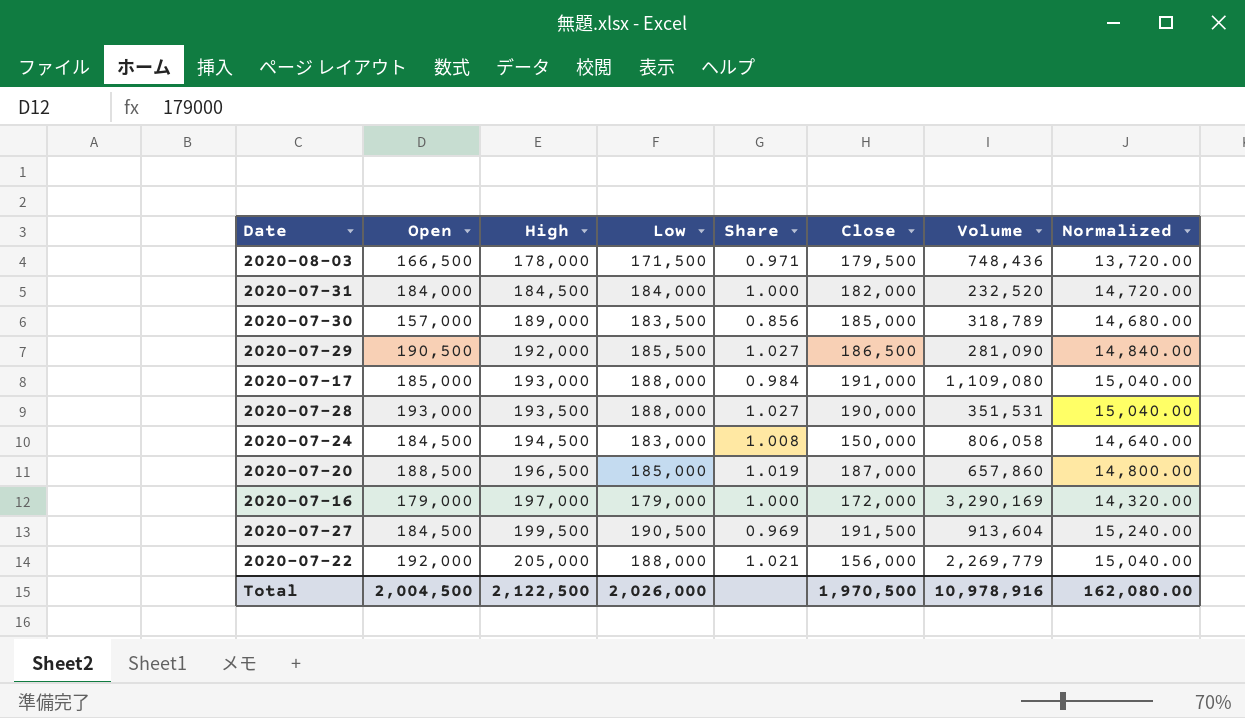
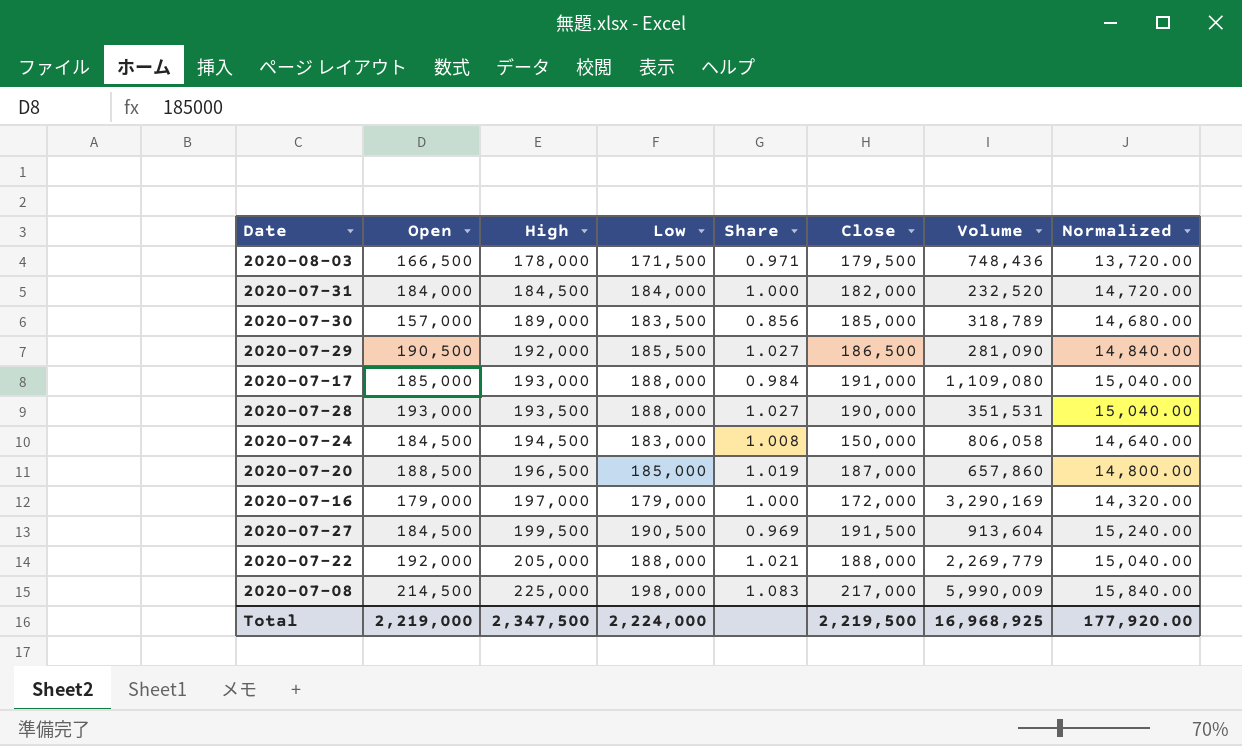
2020-07-22 | Close: 156,000 -> 188,000
row 2020-07-08: none -> 214,500 | 225,000 | 198,000 | 1.083 | 217,000 | 5,990,009 | 15,840.00
Total | Open: 2,004,500 -> 2,219,000
Total | High: 2,122,500 -> 2,347,500
Total | Low: 2,026,000 -> 2,224,000
Total | Close: 1,970,500 -> 2,219,500
Total | Volume: 10,978,916 -> 16,968,925
Total | Normalized: 162,080.00 -> 177,920.00

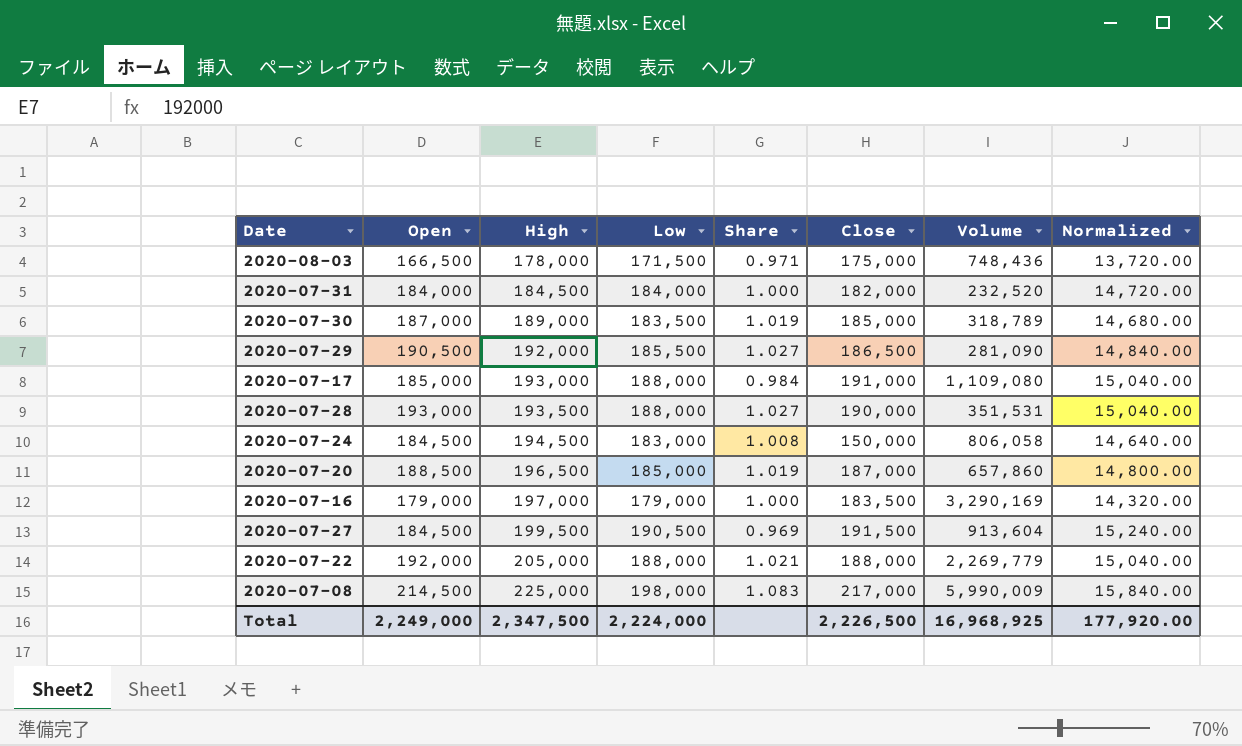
2020-08-03 | Close: 179,500 -> 175,000
2020-07-30 | Open: 157,000 -> 187,000
2020-07-30 | Share: 0.856 -> 1.019
2020-07-16 | Close: 172,000 -> 183,500
Total | Open: 2,219,000 -> 2,249,000
Total | Close: 2,219,500 -> 2,226,500

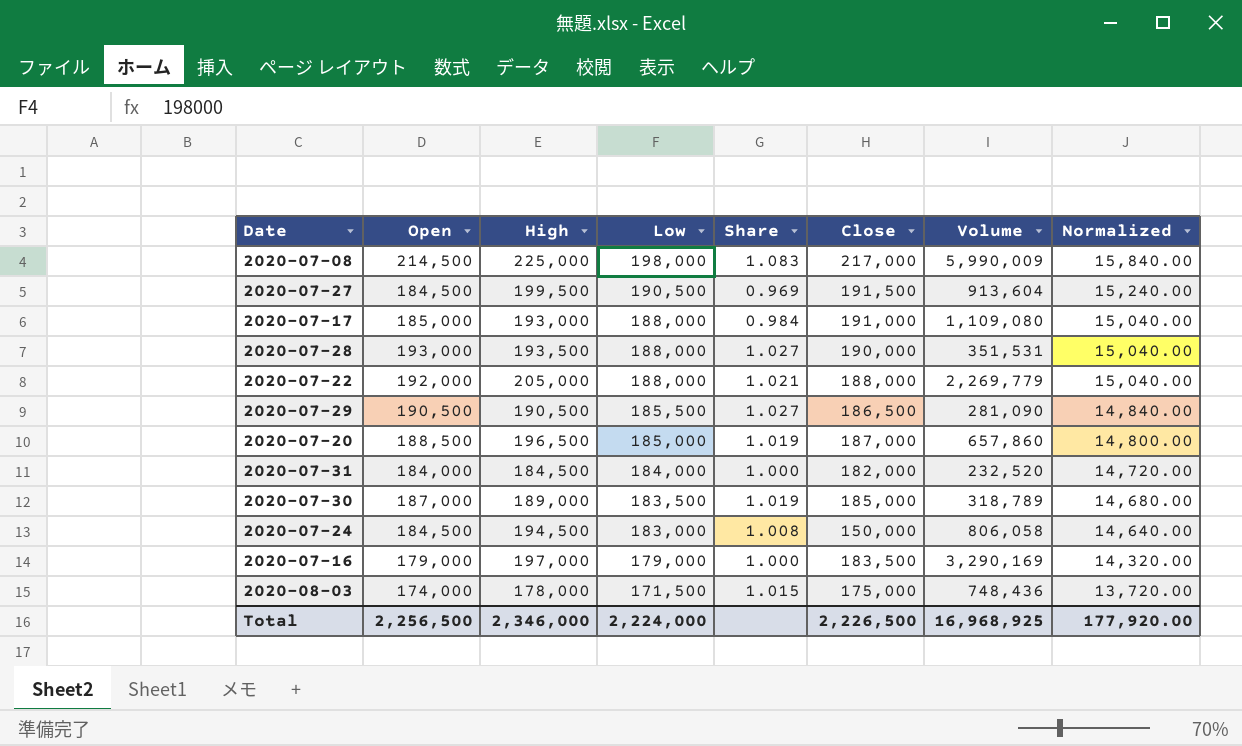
row order: High ascending -> Low descending
2020-07-29 | High: 192,000 -> 190,500
2020-08-03 | Open: 166,500 -> 174,000
2020-08-03 | Share: 0.971 -> 1.015
Total | Open: 2,249,000 -> 2,256,500
Total | High: 2,347,500 -> 2,346,000

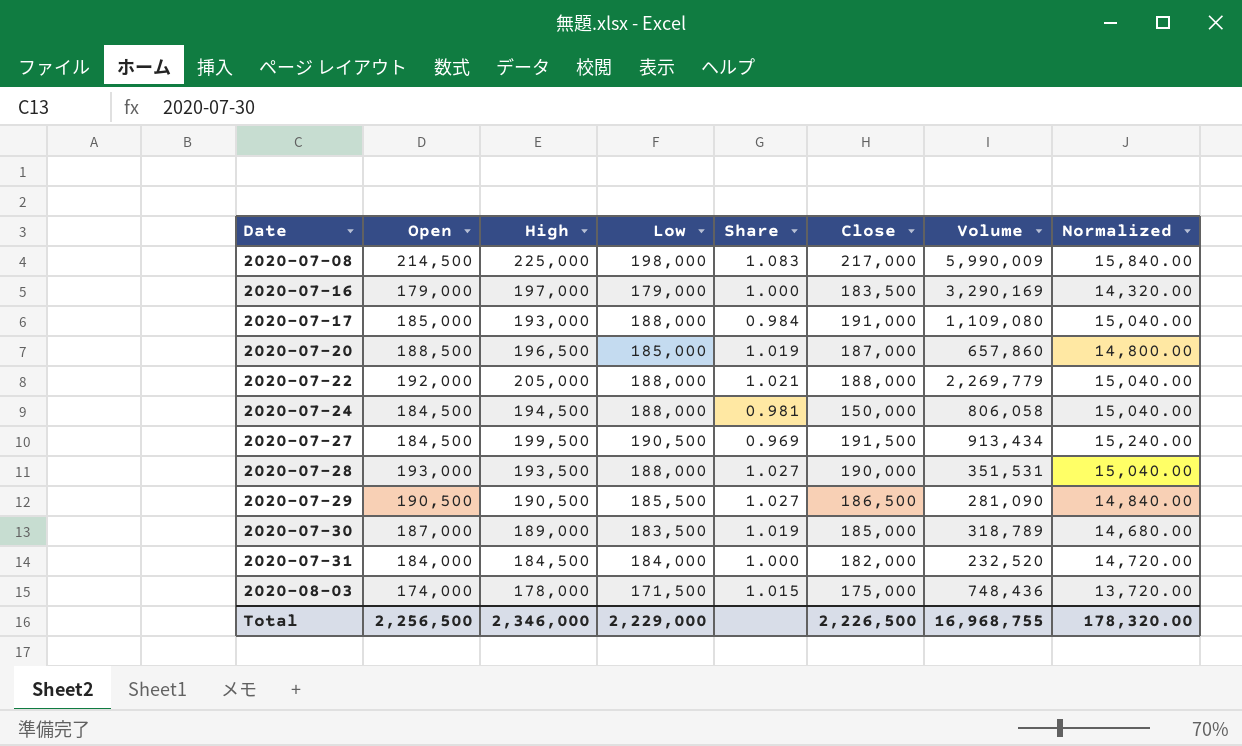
row order: Low descending -> Date ascending
2020-07-24 | Low: 183,000 -> 188,000
2020-07-24 | Share: 1.008 -> 0.981
2020-07-24 | Normalized: 14,640.00 -> 15,040.00
2020-07-27 | Volume: 913,604 -> 913,434
Total | Low: 2,224,000 -> 2,229,000
Total | Volume: 16,968,925 -> 16,968,755
Total | Normalized: 177,920.00 -> 178,320.00

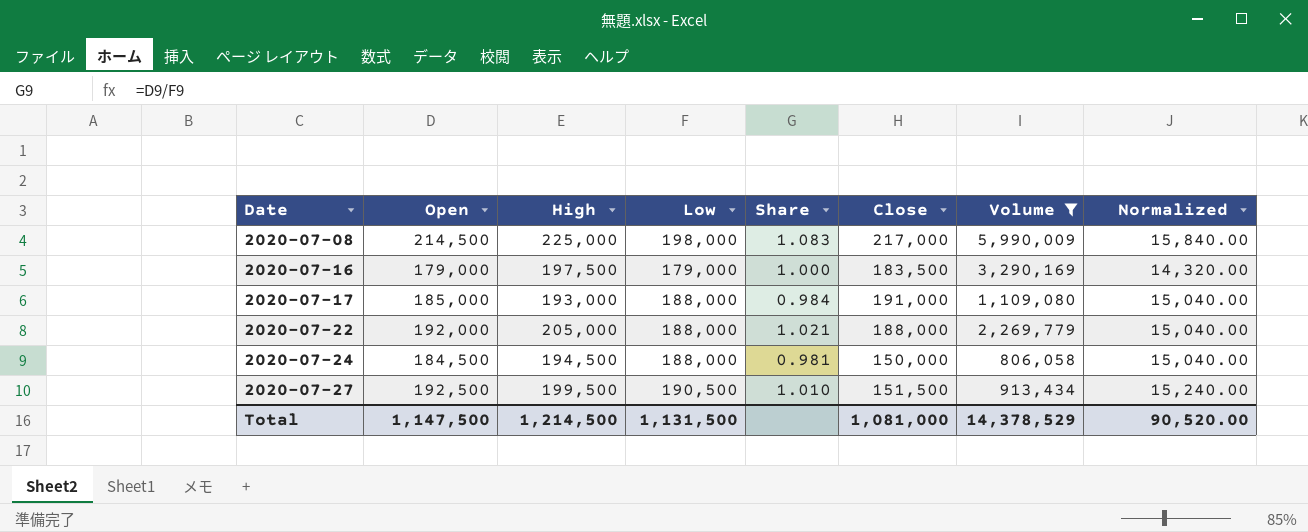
filter: none -> Volume >= 806,058
2020-07-16 | High: 197,000 -> 197,500
2020-07-27 | Open: 184,500 -> 192,500
2020-07-27 | Share: 0.969 -> 1.010
2020-07-27 | Close: 191,500 -> 151,500
Total | Open: 2,256,500 -> 1,147,500
Total | High: 2,346,000 -> 1,214,500
Total | Low: 2,229,000 -> 1,131,500
Total | Close: 2,226,500 -> 1,081,000
Total | Volume: 16,968,755 -> 14,378,529
Total | Normalized: 178,320.00 -> 90,520.00

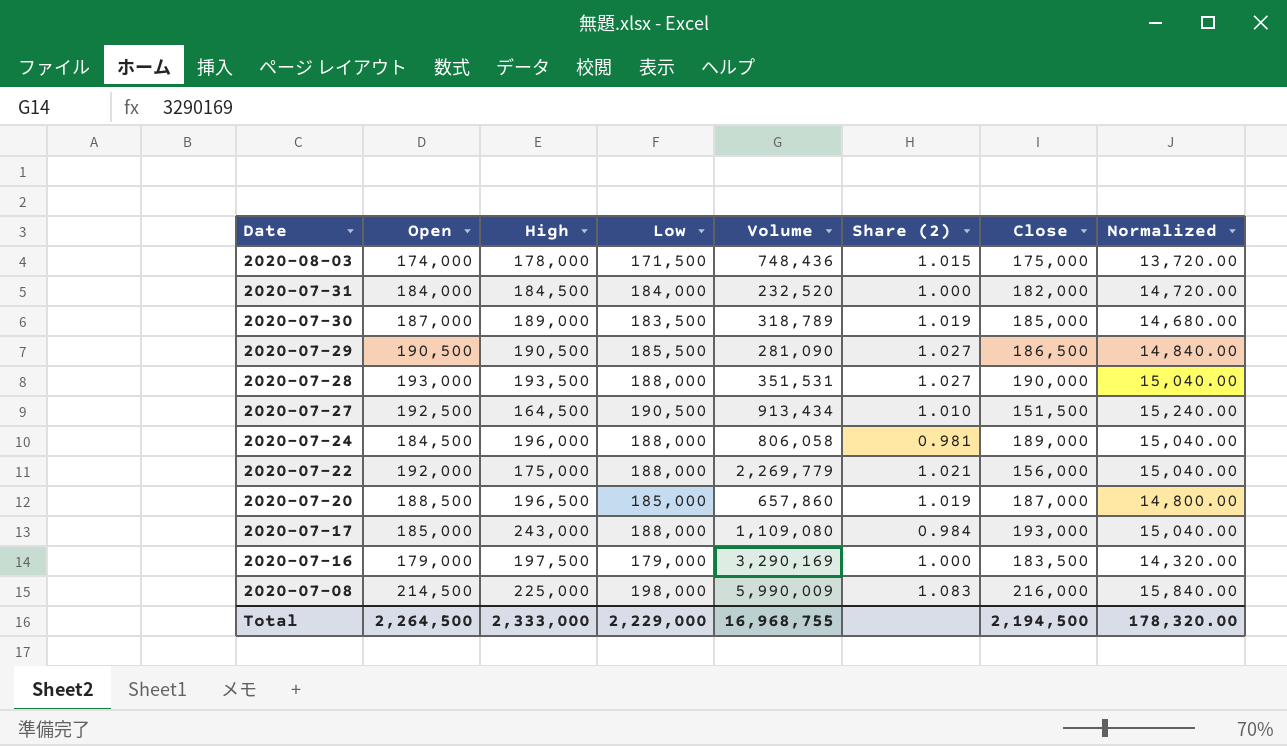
filter: Volume >= 806,058 -> none
row order: Date ascending -> Date descending
column Volume | position: 7 -> 5
column name: Share -> Share (2)
2020-07-27 | High: 199,500 -> 164,500
2020-07-24 | High: 194,500 -> 196,000
2020-07-24 | Close: 150,000 -> 189,000
2020-07-22 | High: 205,000 -> 175,000
2020-07-22 | Close: 188,000 -> 156,000
2020-07-17 | High: 193,000 -> 243,000
2020-07-17 | Close: 191,000 -> 193,000
2020-07-08 | Close: 217,000 -> 216,000
Total | Open: 1,147,500 -> 2,264,500
Total | High: 1,214,500 -> 2,333,000
Total | Low: 1,131,500 -> 2,229,000
Total | Volume: 14,378,529 -> 16,968,755
Total | Close: 1,081,000 -> 2,194,500
Total | Normalized: 90,520.00 -> 178,320.00

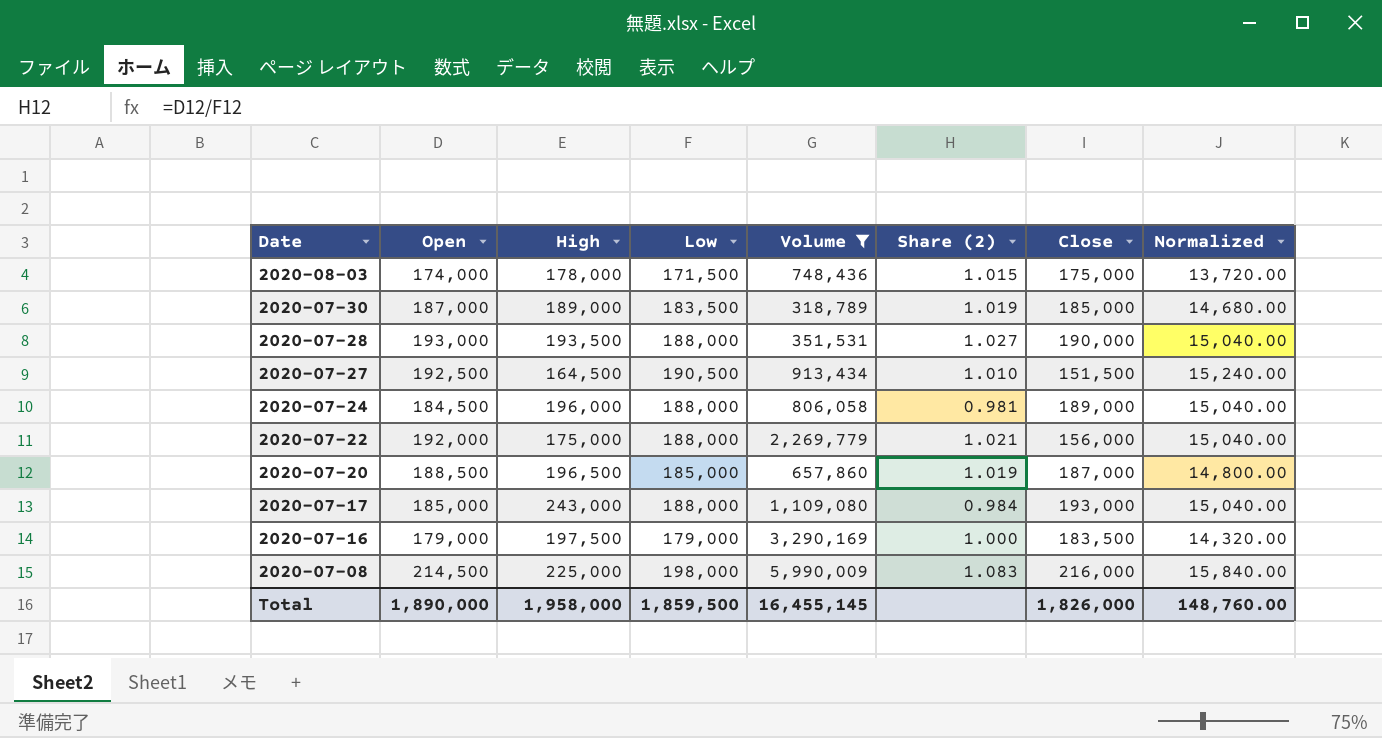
filter: none -> Volume >= 318,789
Total | Open: 2,264,500 -> 1,890,000
Total | High: 2,333,000 -> 1,958,000
Total | Low: 2,229,000 -> 1,859,500
Total | Volume: 16,968,755 -> 16,455,145
Total | Close: 2,194,500 -> 1,826,000
Total | Normalized: 178,320.00 -> 148,760.00

